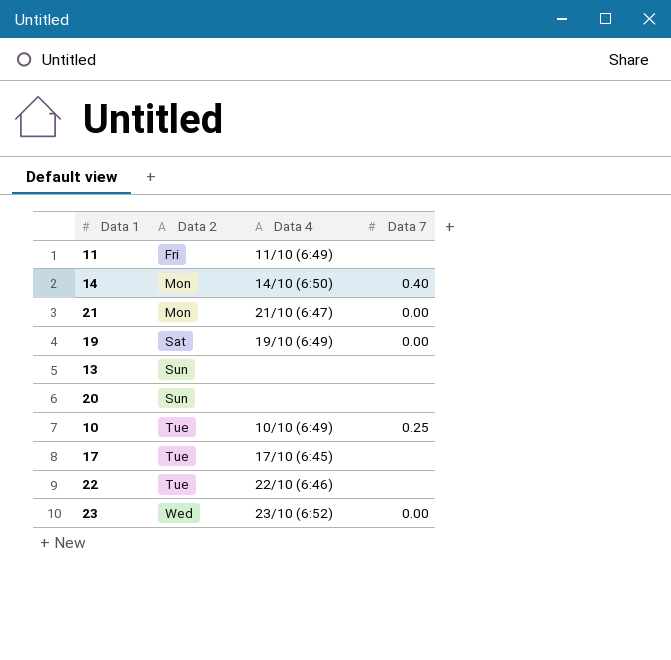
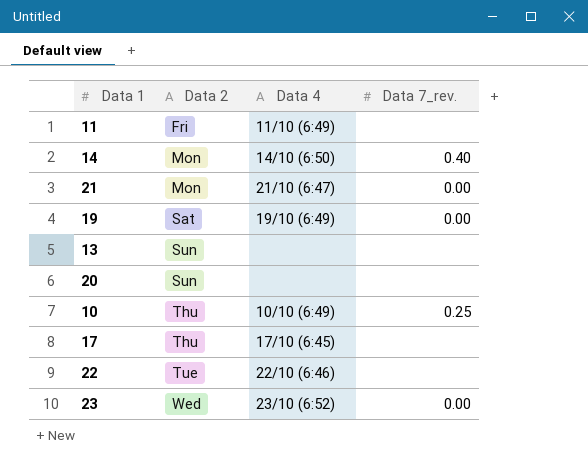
column name: Data 7 -> Data 7_rev.
10 | Data 2: Tue -> Thu
17 | Data 2: Tue -> Thu

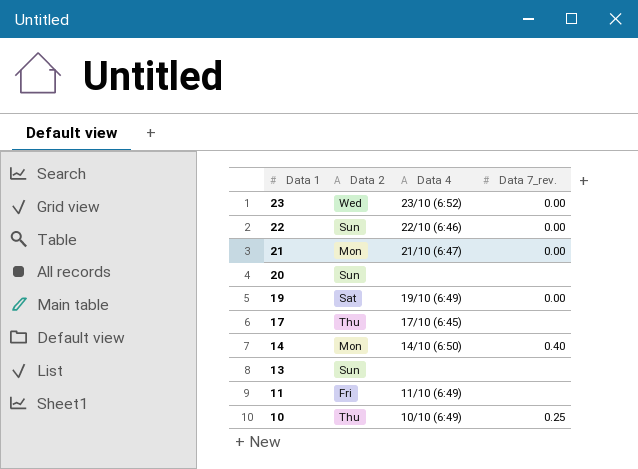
row order: Data 2 ascending -> Data 1 descending
22 | Data 2: Tue -> Sun
22 | Data 7_rev.: none -> 0.00

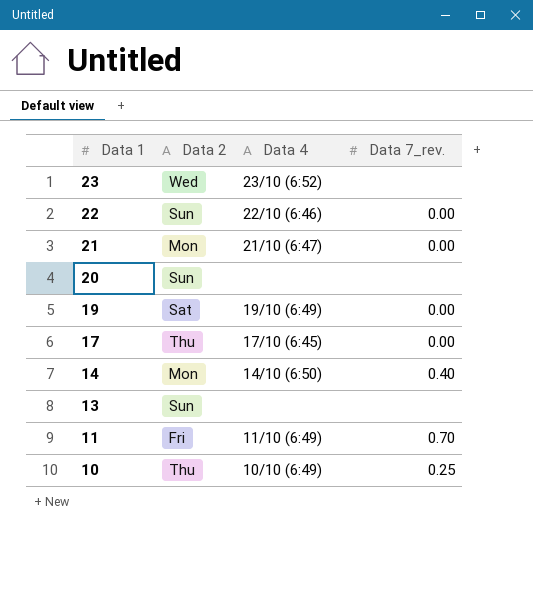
23 | Data 7_rev.: 0.00 -> none
17 | Data 7_rev.: none -> 0.00
11 | Data 7_rev.: none -> 0.70

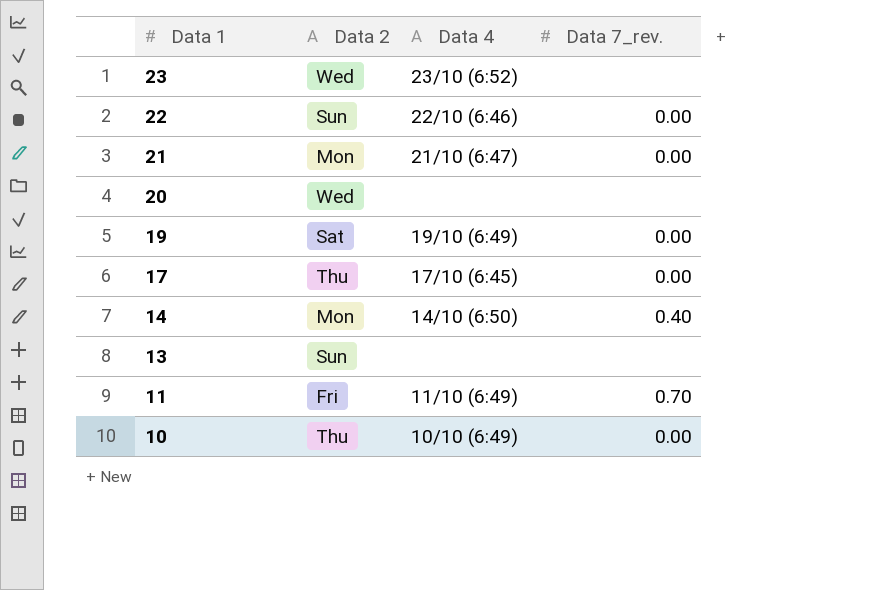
20 | Data 2: Sun -> Wed
10 | Data 7_rev.: 0.25 -> 0.00

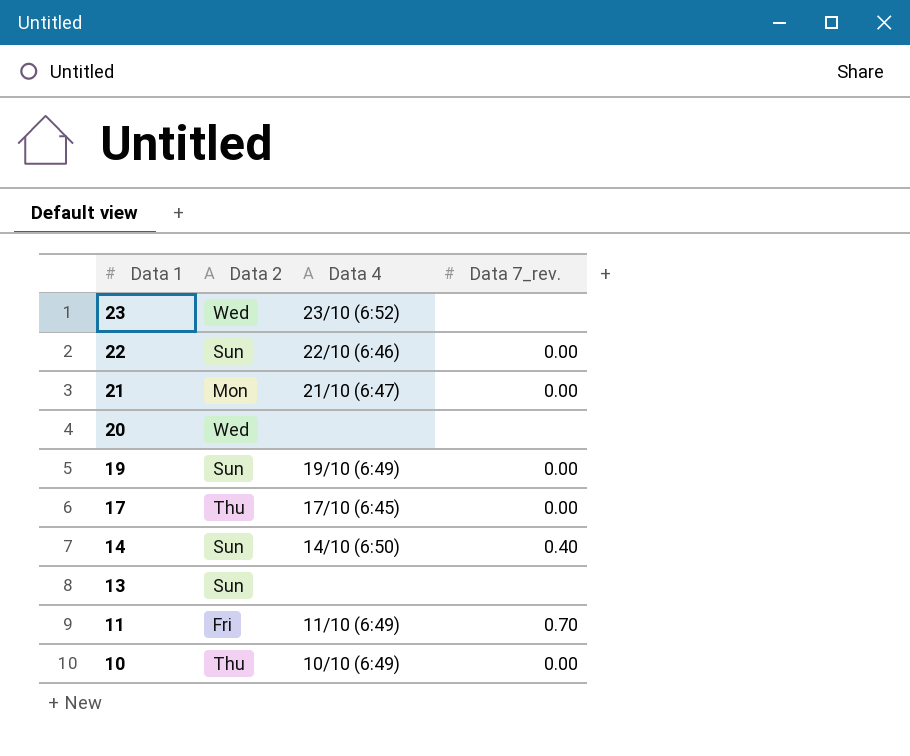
19 | Data 2: Sat -> Sun
14 | Data 2: Mon -> Sun

